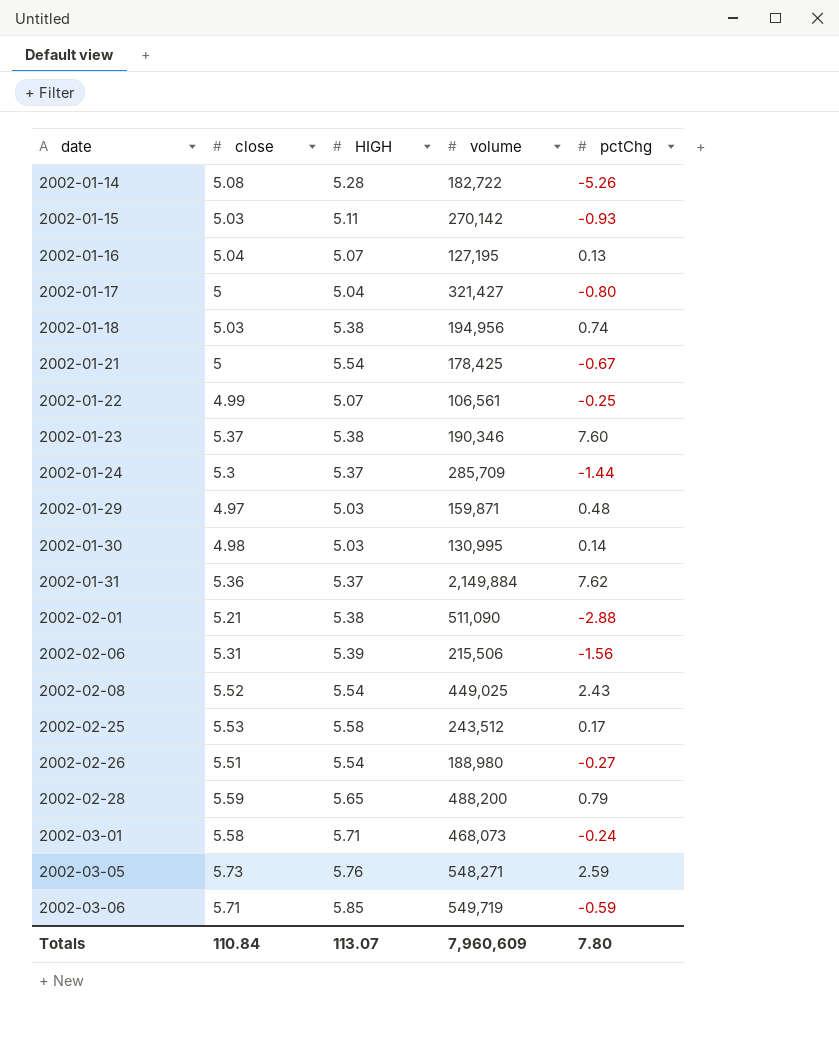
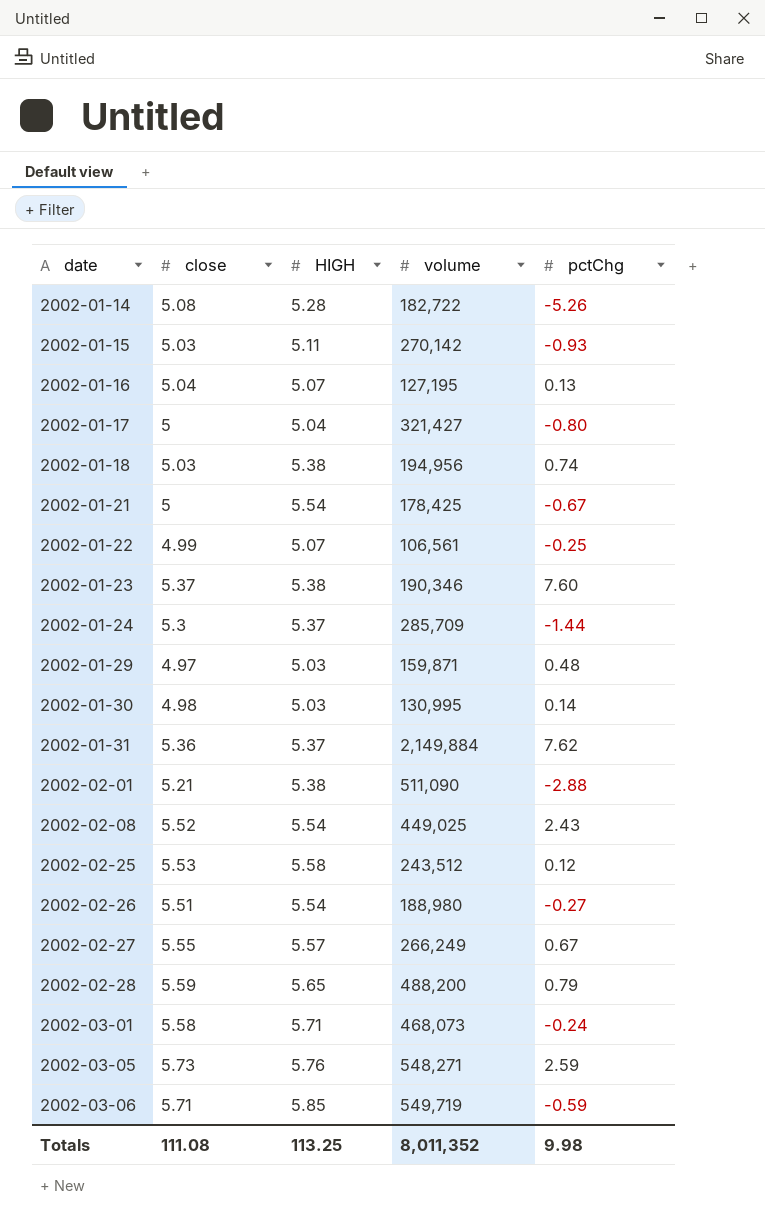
row 2002-02-06: 5.31 | 5.39 | 215,506 | -1.56 -> none
2002-02-25 | pctChg: 0.17 -> 0.12
row 2002-02-27: none -> 5.55 | 5.57 | 266,249 | 0.67
Totals | close: 110.84 -> 111.08
Totals | HIGH: 113.07 -> 113.25
Totals | volume: 7,960,609 -> 8,011,352
Totals | pctChg: 7.80 -> 9.98

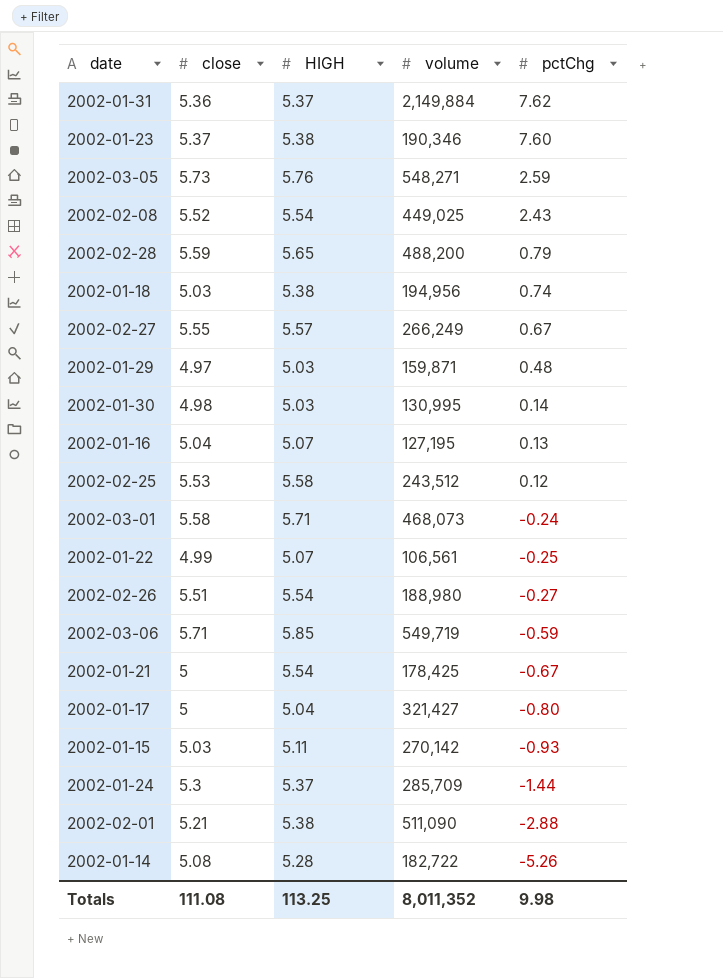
row order: date ascending -> pctChg descending

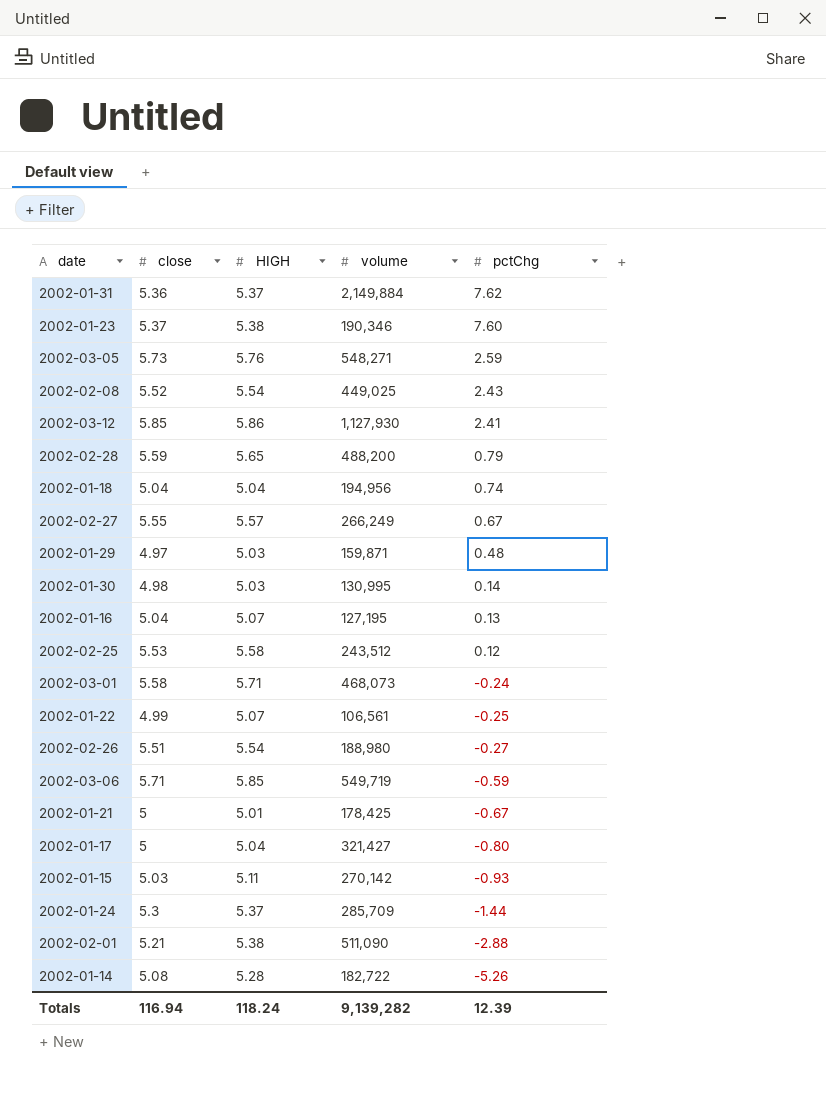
row 2002-03-12: none -> 5.85 | 5.86 | 1,127,930 | 2.41
2002-01-18 | close: 5.03 -> 5.04
2002-01-18 | HIGH: 5.38 -> 5.04
2002-01-21 | HIGH: 5.54 -> 5.01
Totals | close: 111.08 -> 116.94
Totals | HIGH: 113.25 -> 118.24
Totals | volume: 8,011,352 -> 9,139,282
Totals | pctChg: 9.98 -> 12.39

